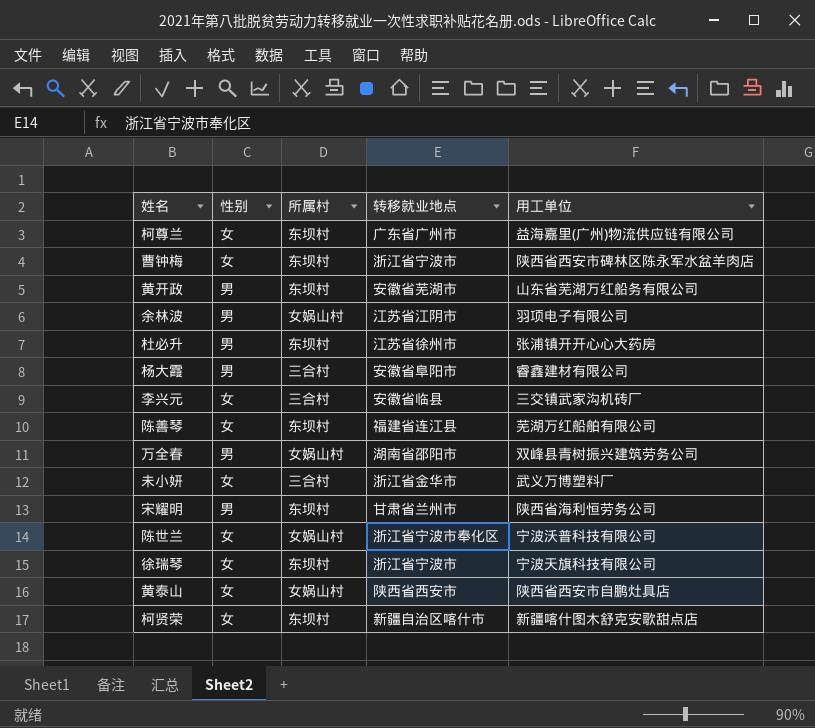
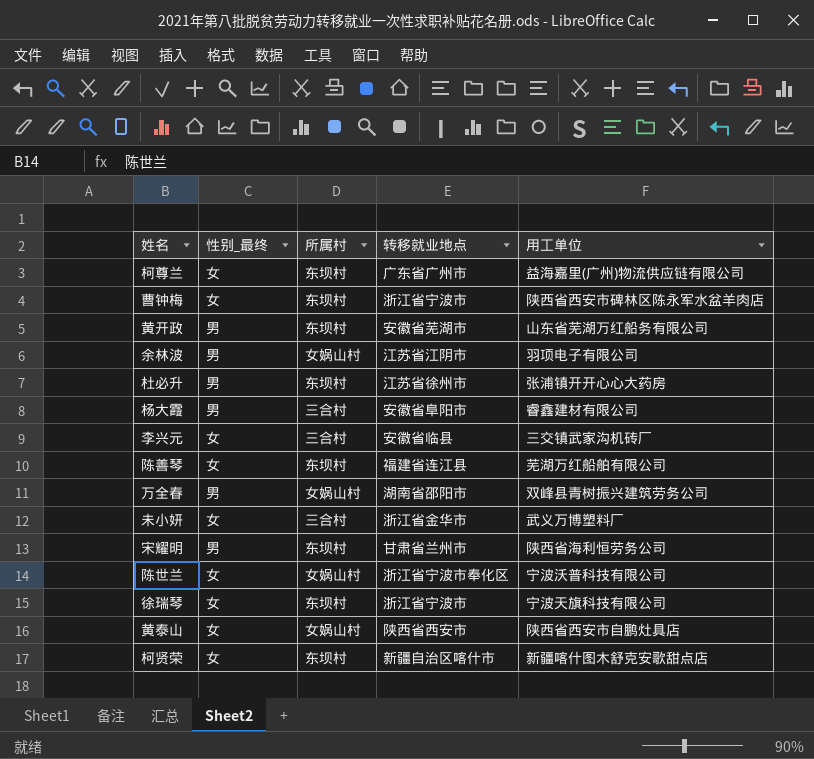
column name: 性别 -> 性别_最终

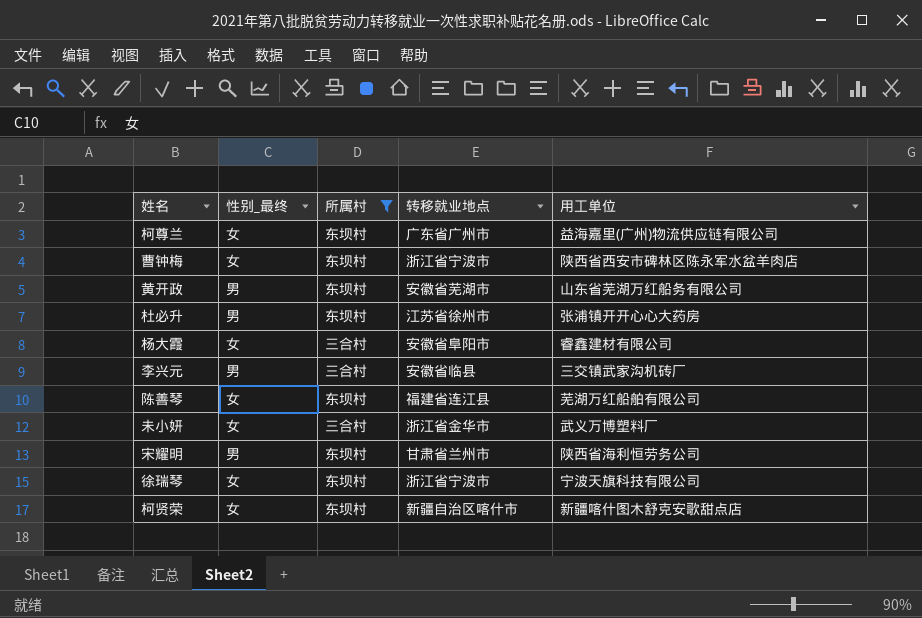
filter: none -> 所属村 != 女娲山村
杨大霞 | 性别_最终: 男 -> 女
李兴元 | 性别_最终: 女 -> 男

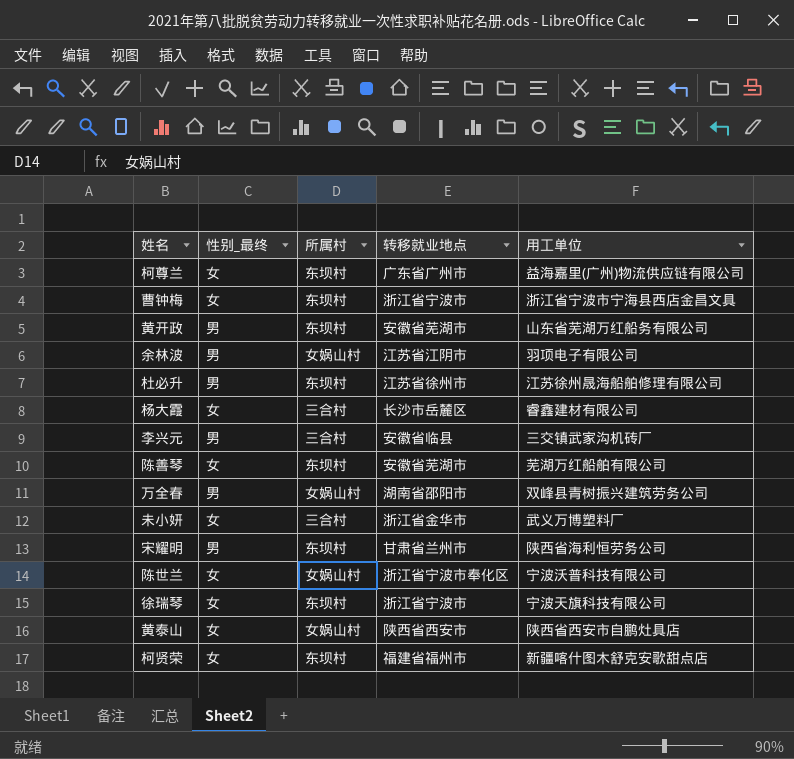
filter: 所属村 != 女娲山村 -> none
曹钟梅 | 用工单位: 陕西省西安市碑林区陈永军水盆羊肉店 -> 浙江省宁波市宁海县西店金昌文具
杜必升 | 用工单位: 张浦镇开开心心大药房 -> 江苏徐州晟海船舶修理有限公司
杨大霞 | 转移就业地点: 安徽省阜阳市 -> 长沙市岳麓区
陈善琴 | 转移就业地点: 福建省连江县 -> 安徽省芜湖市
柯贤荣 | 转移就业地点: 新疆自治区喀什市 -> 福建省福州市

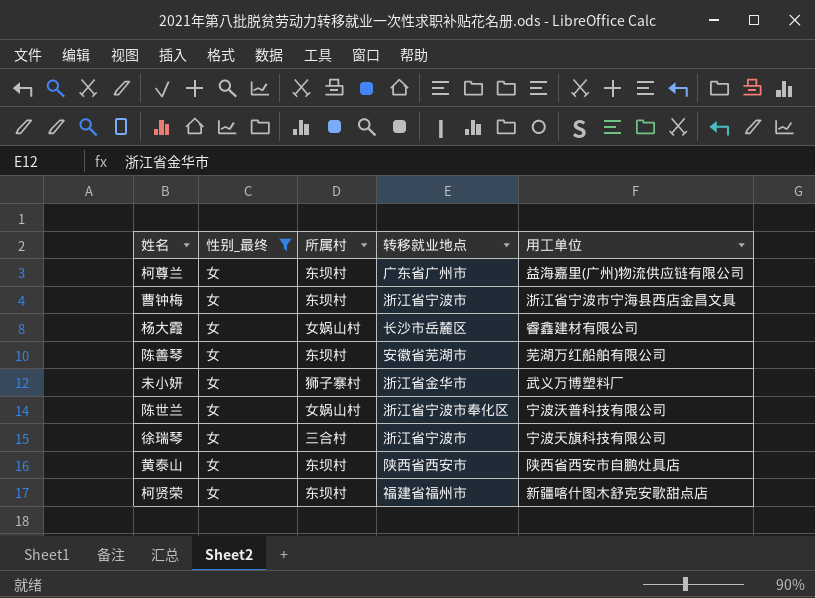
filter: none -> 性别_最终 = 女
杨大霞 | 所属村: 三合村 -> 女娲山村
未小妍 | 所属村: 三合村 -> 狮子寨村
徐瑞琴 | 所属村: 东坝村 -> 三合村
黄泰山 | 所属村: 女娲山村 -> 东坝村

